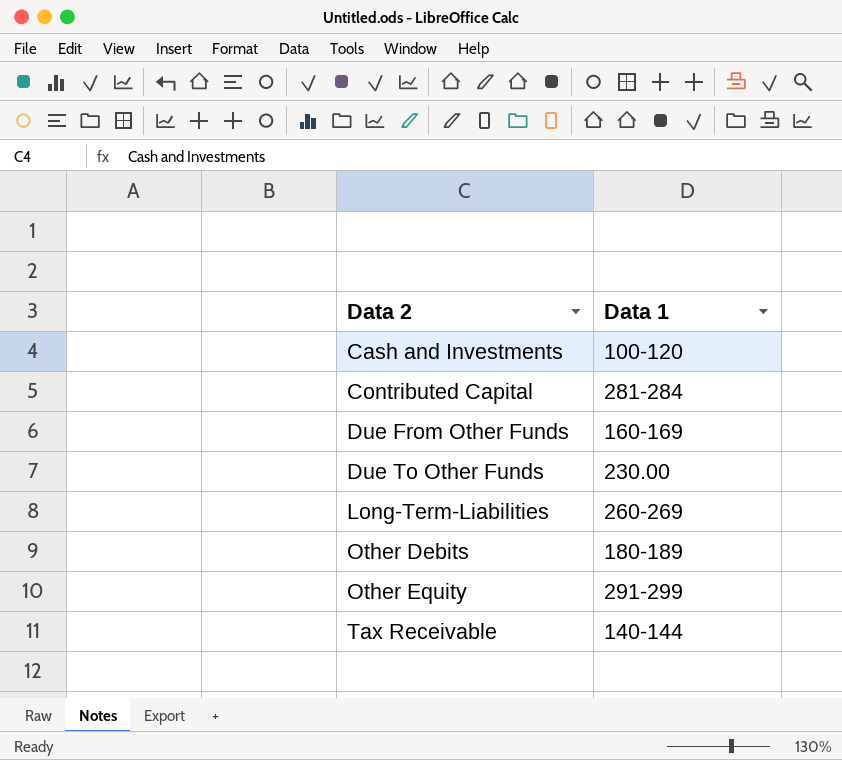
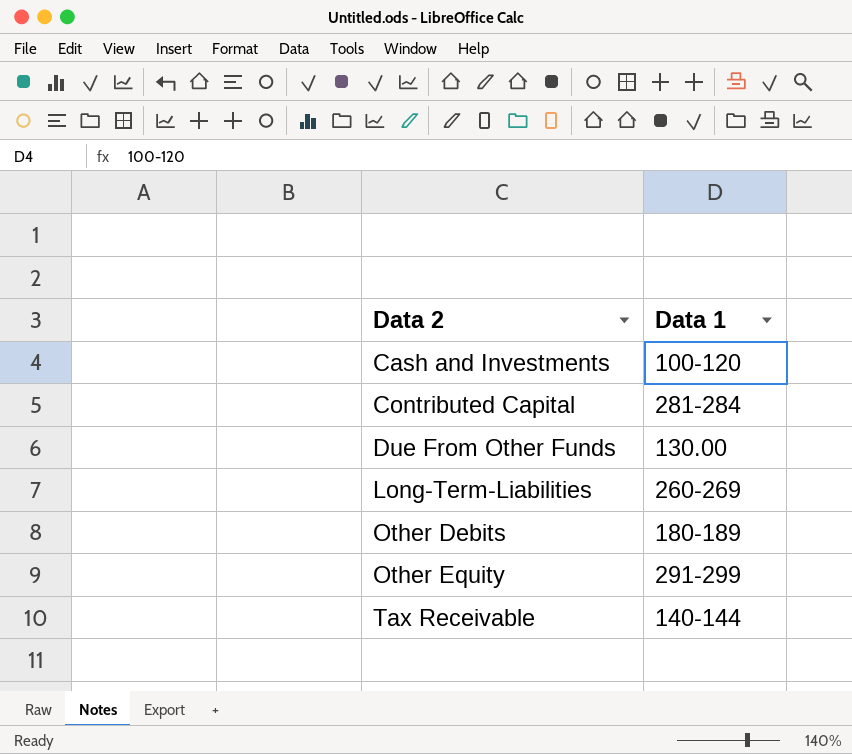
row Due To Other Funds: 230.00 -> none
Due From Other Funds | Data 1: 160-169 -> 130.00

